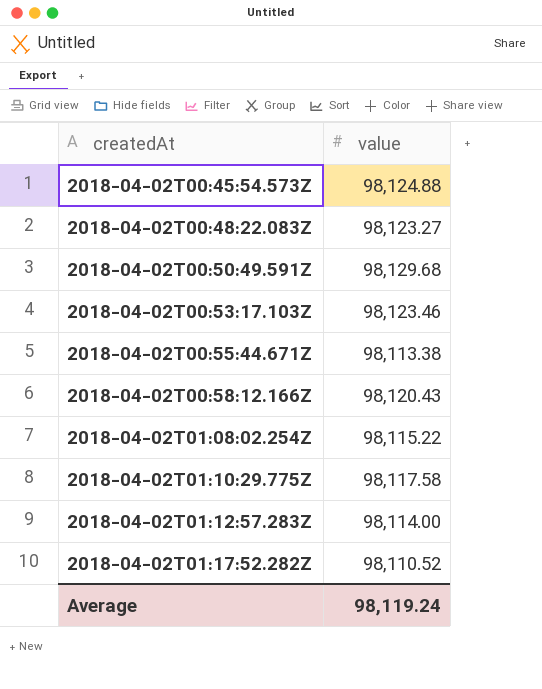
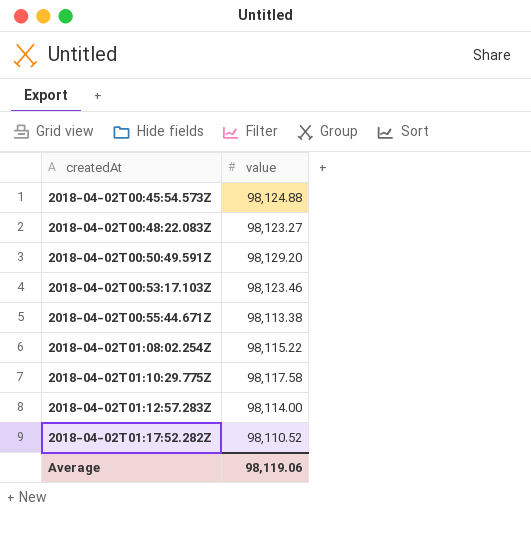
row 2018-04-02T00:58:12.166Z: 98,120.43 -> none
2018-04-02T00:50:49.591Z | value: 98,129.68 -> 98,129.20
Average | value: 98,119.24 -> 98,119.06

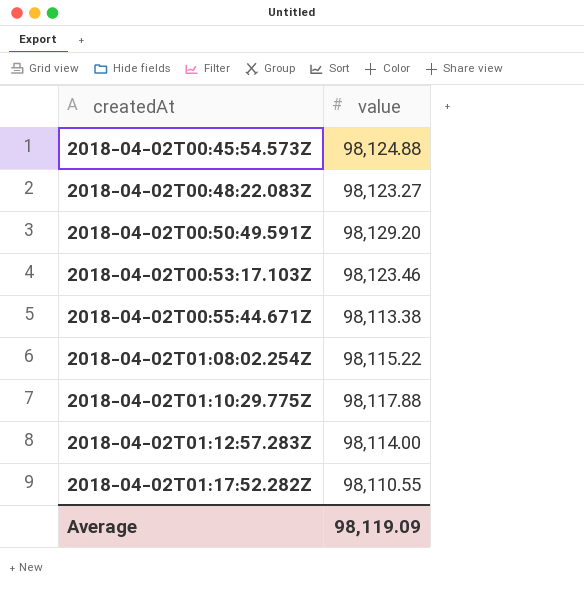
2018-04-02T01:10:29.775Z | value: 98,117.58 -> 98,117.88
2018-04-02T01:17:52.282Z | value: 98,110.52 -> 98,110.55
Average | value: 98,119.06 -> 98,119.09

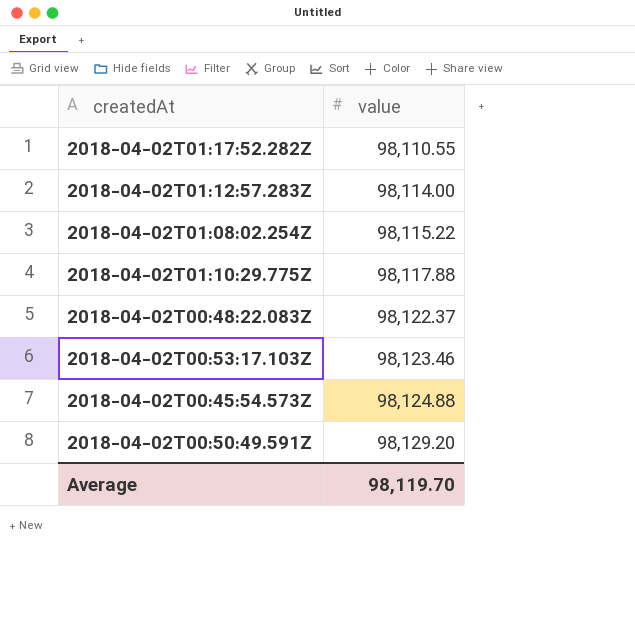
row order: createdAt ascending -> value ascending
row 2018-04-02T00:55:44.671Z: 98,113.38 -> none
2018-04-02T00:48:22.083Z | value: 98,123.27 -> 98,122.37
Average | value: 98,119.09 -> 98,119.70

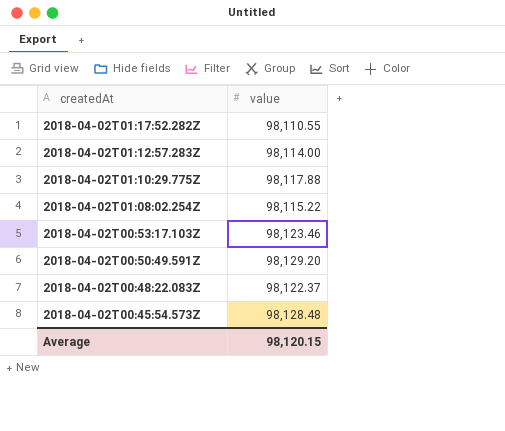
row order: value ascending -> createdAt descending
2018-04-02T00:45:54.573Z | value: 98,124.88 -> 98,128.48
Average | value: 98,119.70 -> 98,120.15

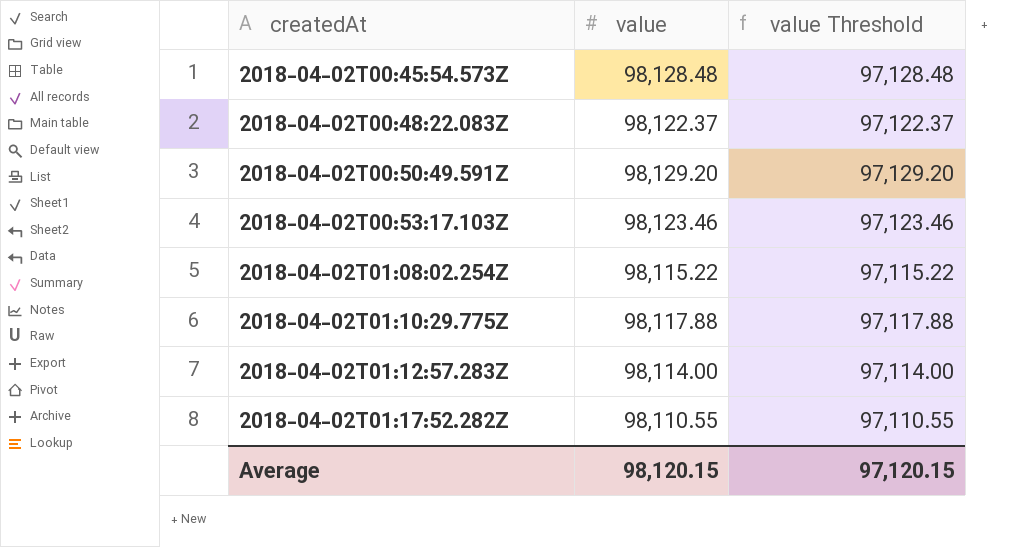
row order: createdAt descending -> createdAt ascending
column value Threshold | formula: none -> [value] - 1000

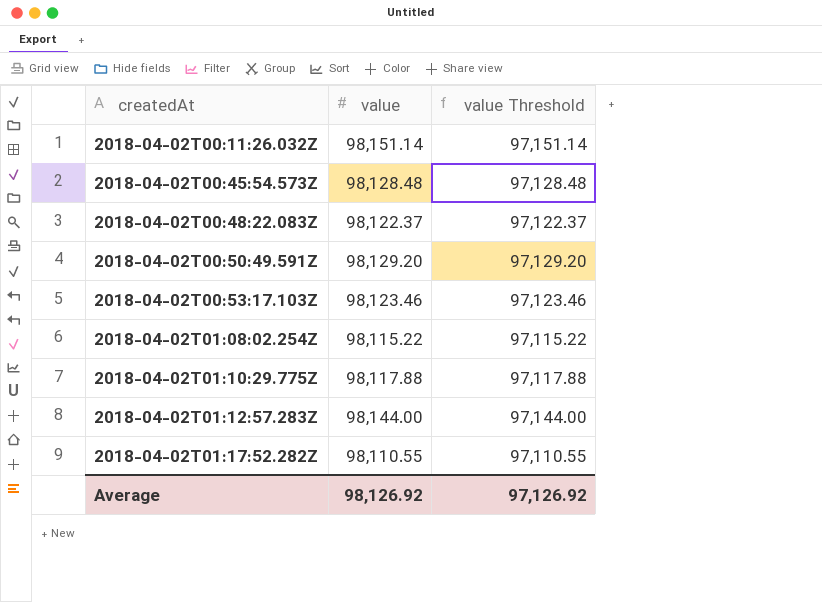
row 2018-04-02T00:11:26.032Z: none -> 98,151.14 | 97,151.14
2018-04-02T01:12:57.283Z | value: 98,114.00 -> 98,144.00
2018-04-02T01:12:57.283Z | value Threshold: 97,114.00 -> 97,144.00
Average | value: 98,120.15 -> 98,126.92
Average | value Threshold: 97,120.15 -> 97,126.92

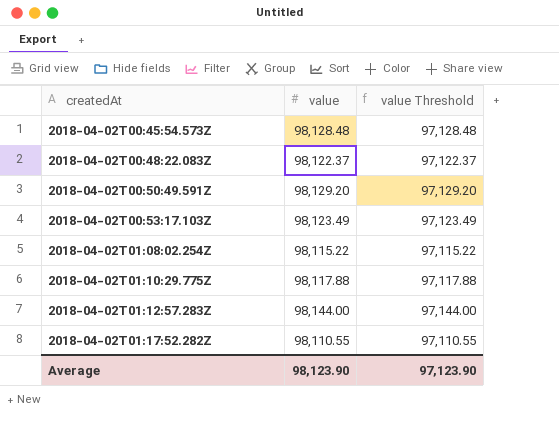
row 2018-04-02T00:11:26.032Z: 98,151.14 | 97,151.14 -> none
2018-04-02T00:53:17.103Z | value: 98,123.46 -> 98,123.49
2018-04-02T00:53:17.103Z | value Threshold: 97,123.46 -> 97,123.49
Average | value: 98,126.92 -> 98,123.90
Average | value Threshold: 97,126.92 -> 97,123.90

